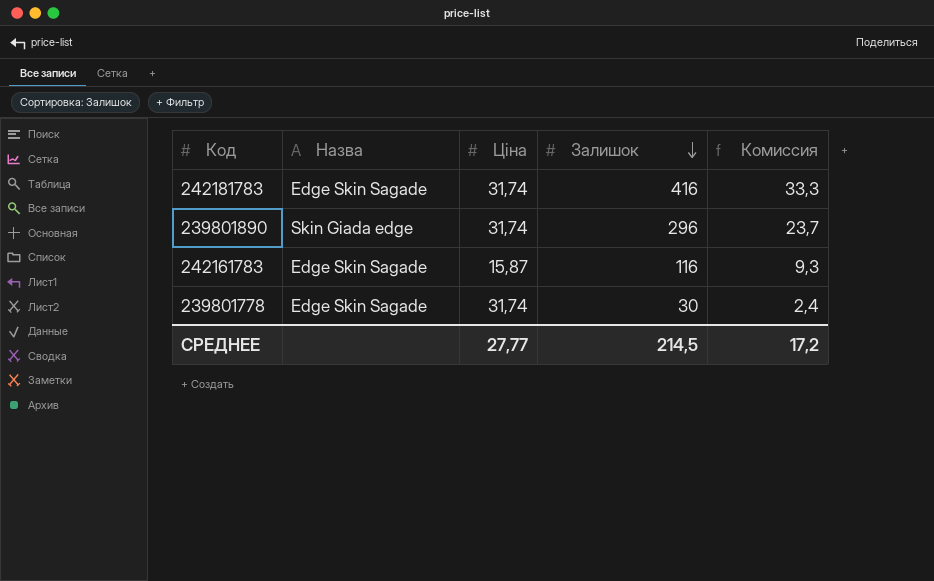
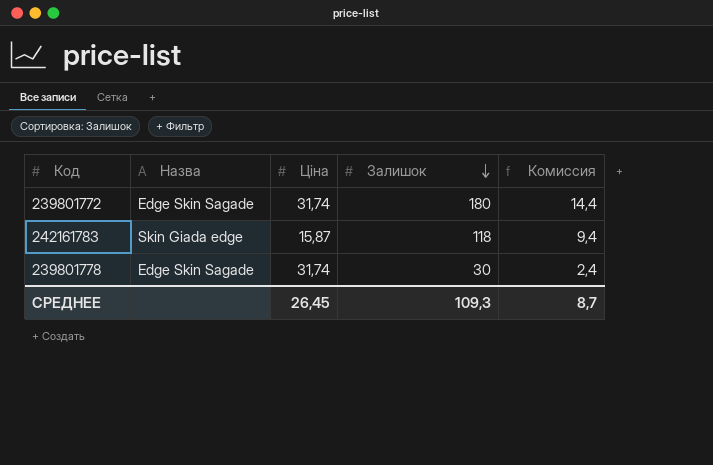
row 242181783: Edge Skin Sagade | 31,74 | 416 | 33,3 -> none
row 239801890: Skin Giada edge | 31,74 | 296 | 23,7 -> none
row 239801772: none -> Edge Skin Sagade | 31,74 | 180 | 14,4
242161783 | Назва: Edge Skin Sagade -> Skin Giada edge
242161783 | Залишок: 116 -> 118
242161783 | Комиссия: 9,3 -> 9,4
СРЕДНЕЕ | Ціна: 27,77 -> 26,45
СРЕДНЕЕ | Залишок: 214,5 -> 109,3
СРЕДНЕЕ | Комиссия: 17,2 -> 8,7

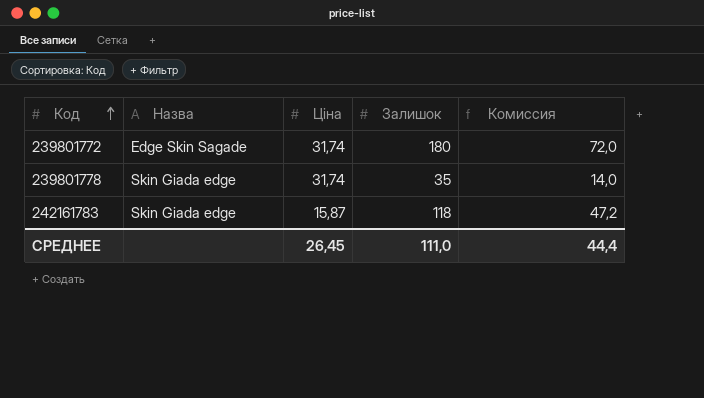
row order: Залишок descending -> Код ascending
column Комиссия | formula: [Залишок] * 0,08 -> [Залишок] * 0,4
239801778 | Назва: Edge Skin Sagade -> Skin Giada edge
239801778 | Залишок: 30 -> 35
СРЕДНЕЕ | Залишок: 109,3 -> 111,0
СРЕДНЕЕ | Комиссия: 8,7 -> 44,4

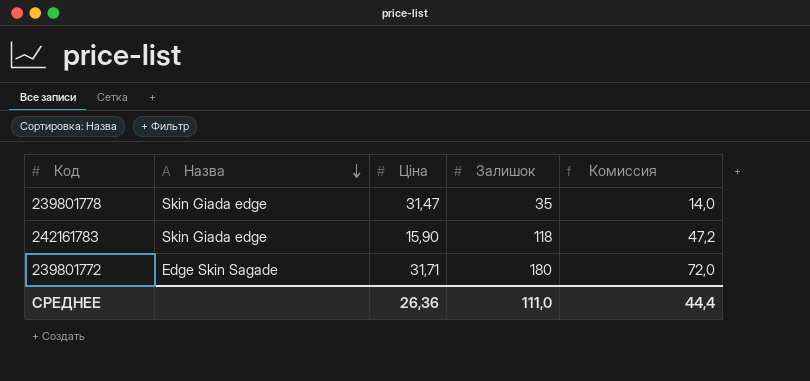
row order: Код ascending -> Назва descending
239801778 | Ціна: 31,74 -> 31,47
242161783 | Ціна: 15,87 -> 15,90
239801772 | Ціна: 31,74 -> 31,71
СРЕДНЕЕ | Ціна: 26,45 -> 26,36

